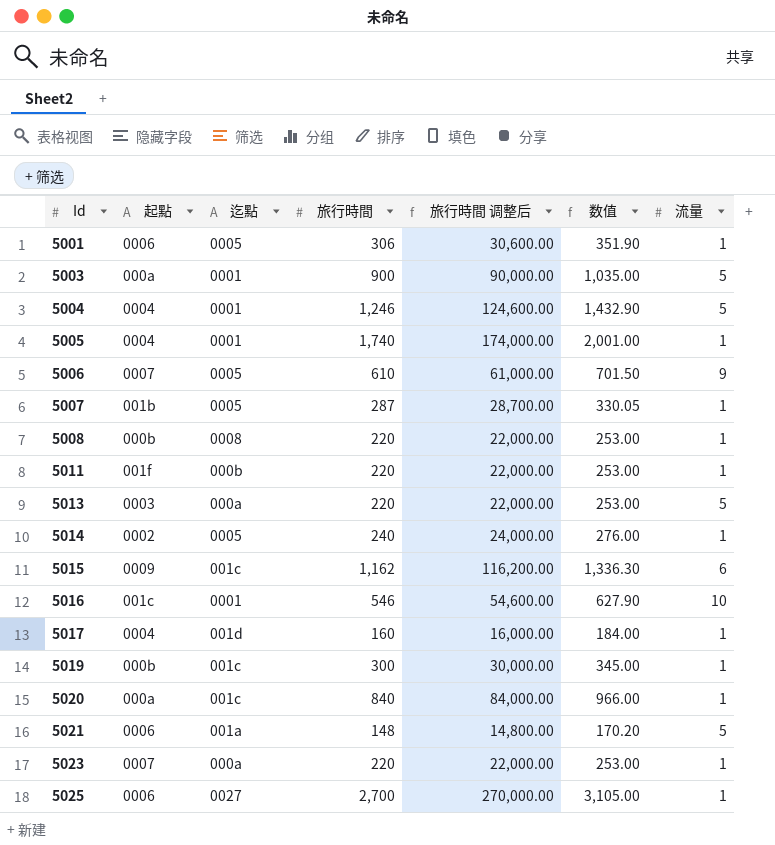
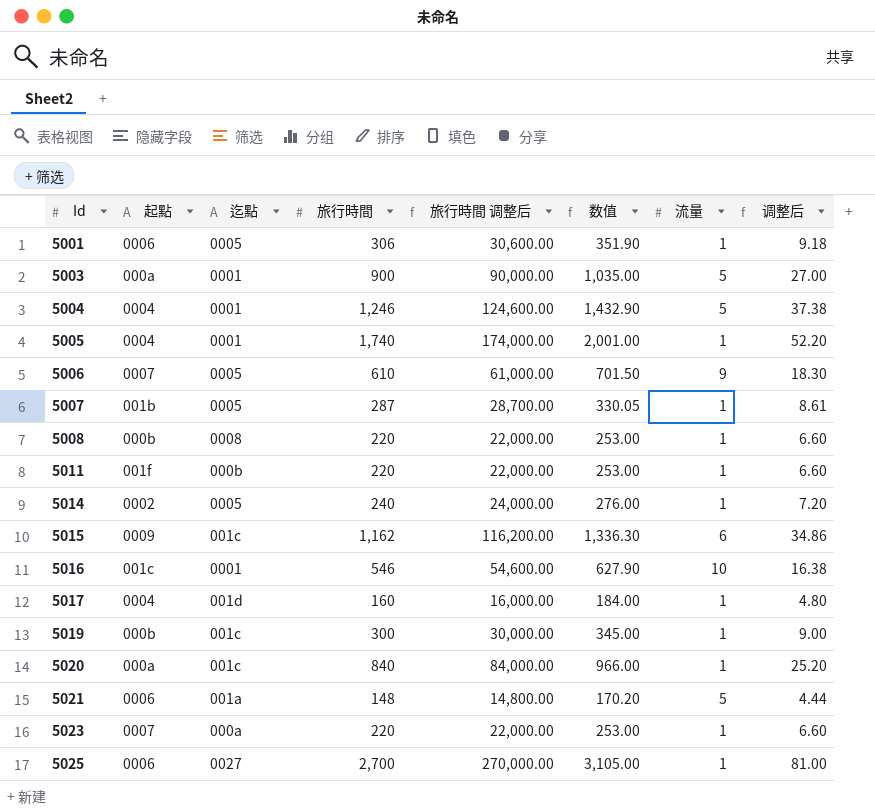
column 调整后 | formula: none -> [旅行時間] * 0.03
row 5013: 0003 | 000a | 220 | 22,000.00 | 253.00 | 5 -> none

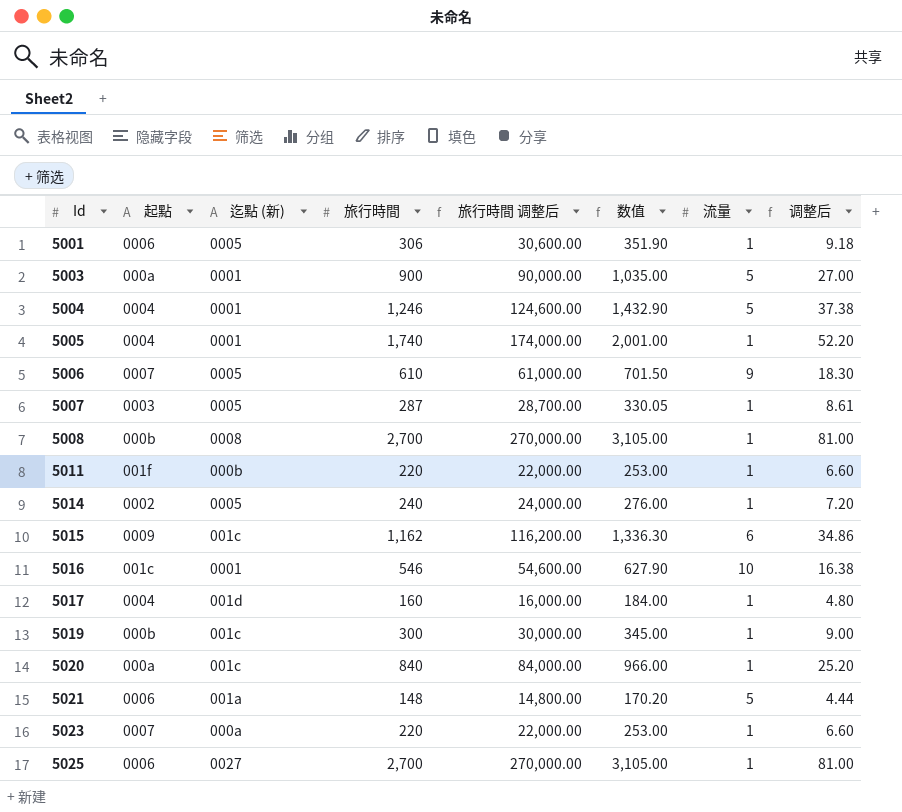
column name: 迄點 -> 迄點 (新)
5007 | 起點: 001b -> 0003
5008 | 旅行時間: 220 -> 2,700
5008 | 旅行時間 调整后: 22,000.00 -> 270,000.00
5008 | 数值: 253.00 -> 3,105.00
5008 | 调整后: 6.60 -> 81.00

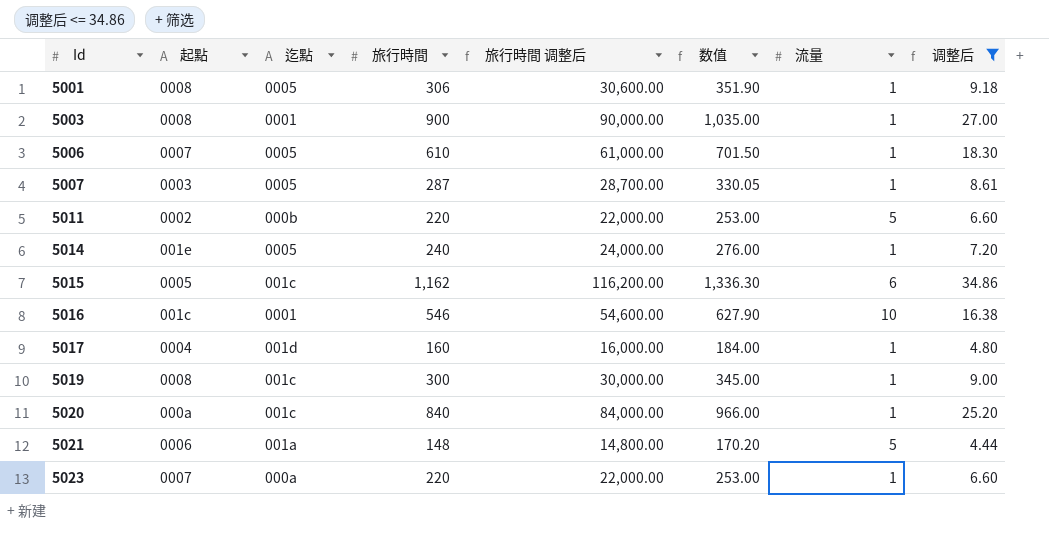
filter: none -> 调整后 <= 34.86
column name: 迄點 (新) -> 迄點
5001 | 起點: 0006 -> 0008
5003 | 起點: 000a -> 0008
5003 | 流量: 5 -> 1
5006 | 流量: 9 -> 1
5011 | 起點: 001f -> 0002
5011 | 流量: 1 -> 5
5014 | 起點: 0002 -> 001e
5015 | 起點: 0009 -> 0005
5019 | 起點: 000b -> 0008

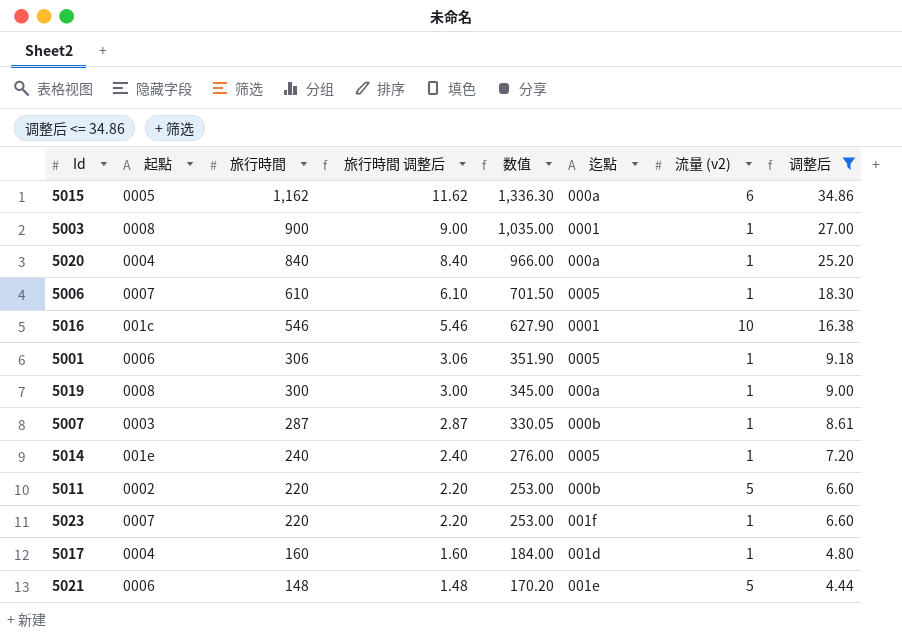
row order: Id ascending -> 旅行時間 descending
column 旅行時間 调整后 | formula: [旅行時間] * 100 -> [旅行時間] * 0.01
column 迄點 | position: 3 -> 6
column name: 流量 -> 流量 (v2)
5015 | 迄點: 001c -> 000a
5020 | 起點: 000a -> 0004
5020 | 迄點: 001c -> 000a
5001 | 起點: 0008 -> 0006
5019 | 迄點: 001c -> 000a
5007 | 迄點: 0005 -> 000b
5023 | 迄點: 000a -> 001f
5021 | 迄點: 001a -> 001e

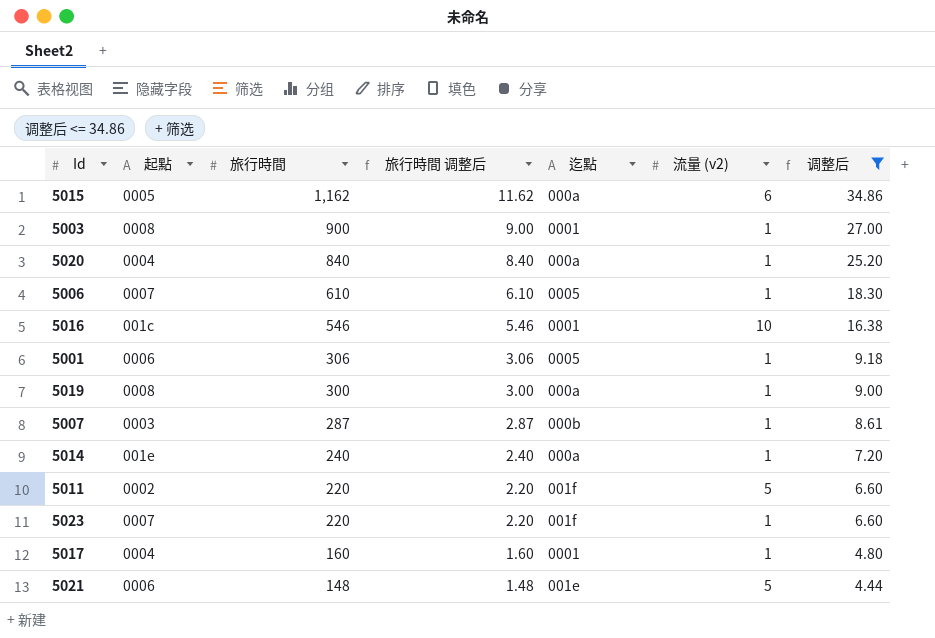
column 数值 | formula: [旅行時間] * 1.15 -> none
5014 | 迄點: 0005 -> 000a
5011 | 迄點: 000b -> 001f
5017 | 迄點: 001d -> 0001

